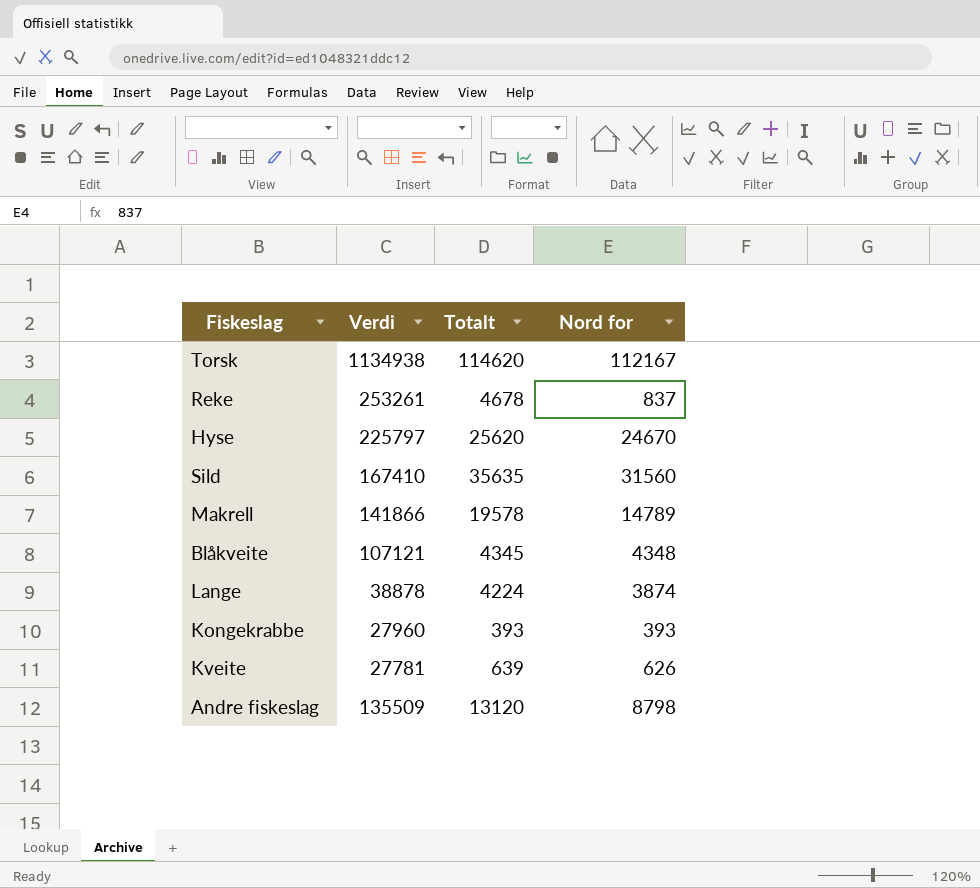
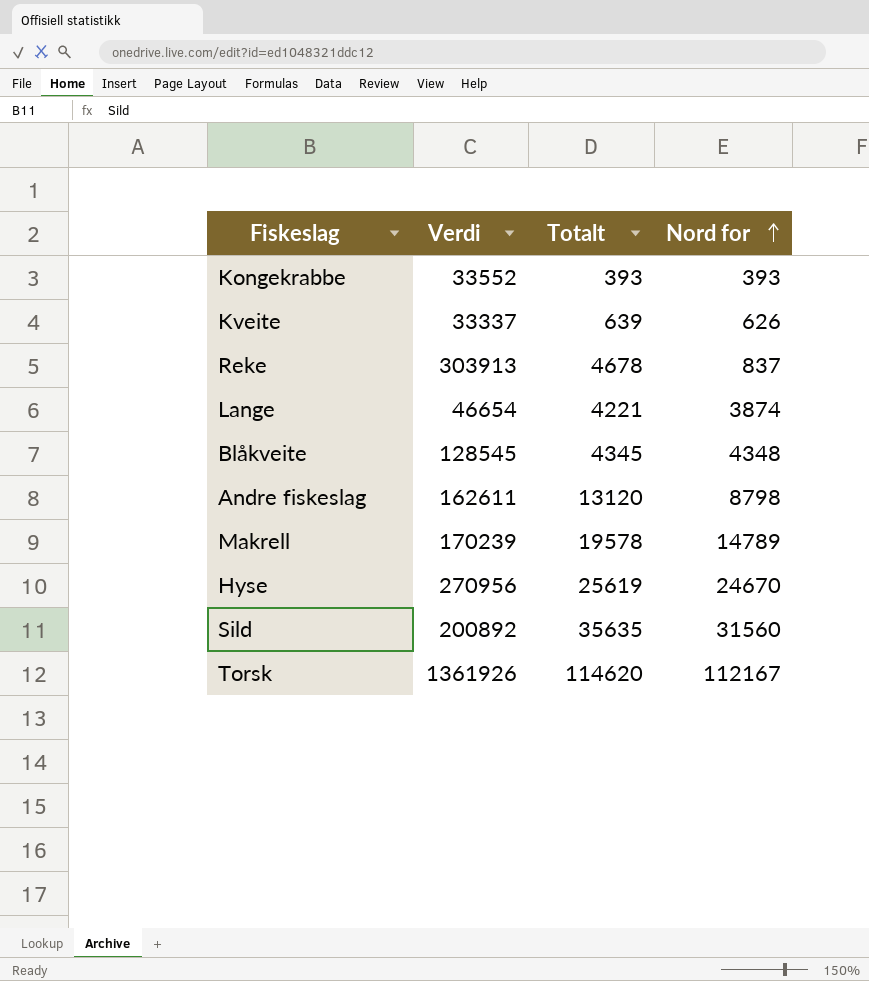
row order: none -> Nord for ascending
Kongekrabbe | Verdi: 27960 -> 33552
Kveite | Verdi: 27781 -> 33337
Reke | Verdi: 253261 -> 303913
Lange | Verdi: 38878 -> 46654
Lange | Totalt: 4224 -> 4221
Blåkveite | Verdi: 107121 -> 128545
Andre fiskeslag | Verdi: 135509 -> 162611
Makrell | Verdi: 141866 -> 170239
Hyse | Verdi: 225797 -> 270956
Hyse | Totalt: 25620 -> 25619
Sild | Verdi: 167410 -> 200892
Torsk | Verdi: 1134938 -> 1361926

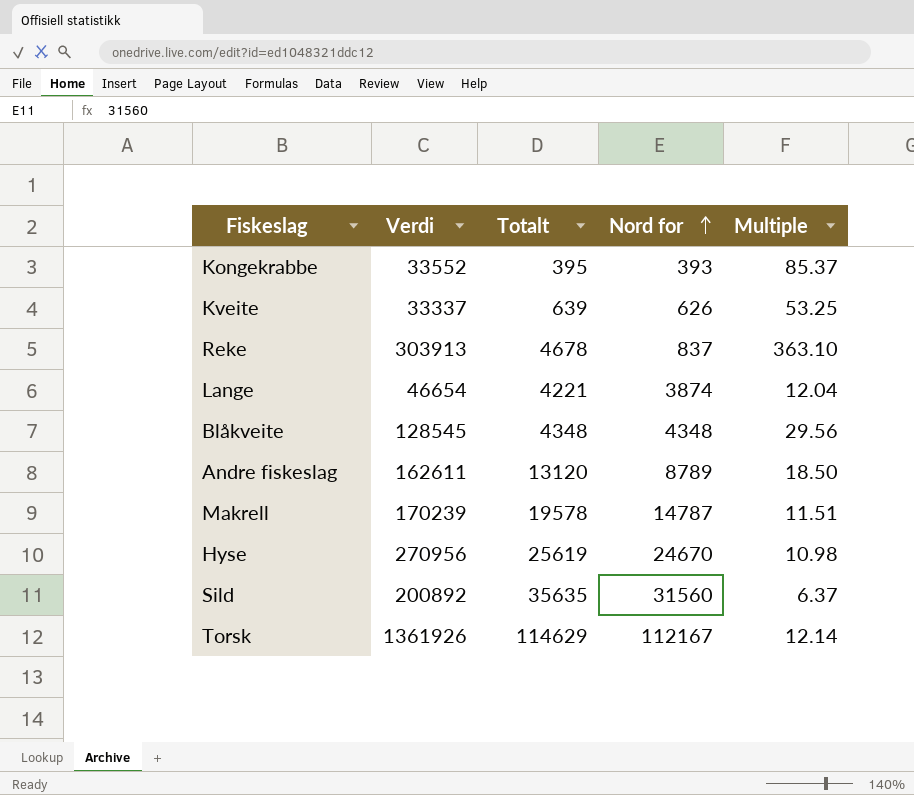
column Multiple | formula: none -> [Verdi] / [Nord for]
Kongekrabbe | Totalt: 393 -> 395
Blåkveite | Totalt: 4345 -> 4348
Andre fiskeslag | Nord for: 8798 -> 8789
Makrell | Nord for: 14789 -> 14787
Torsk | Totalt: 114620 -> 114629

